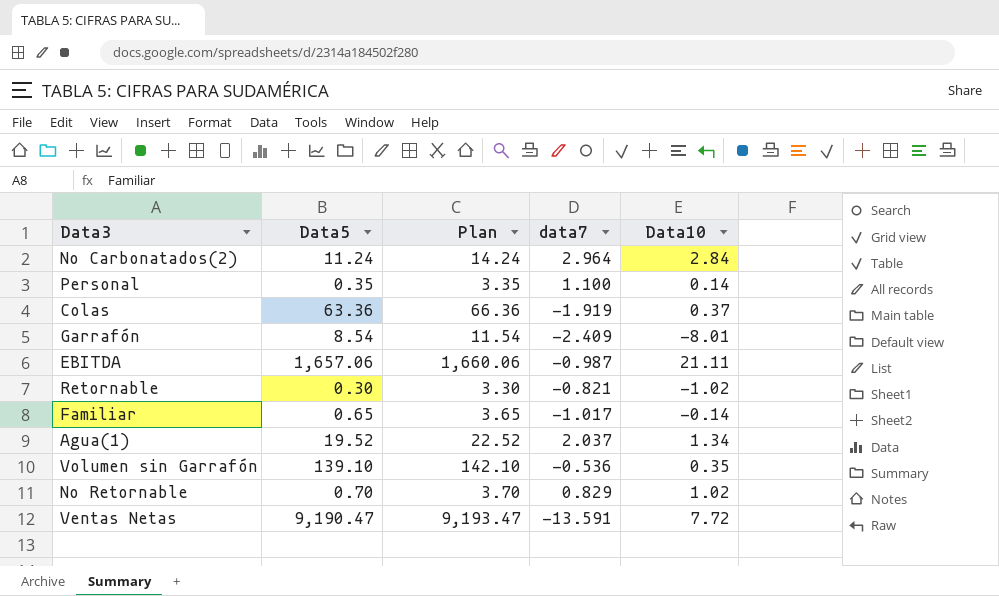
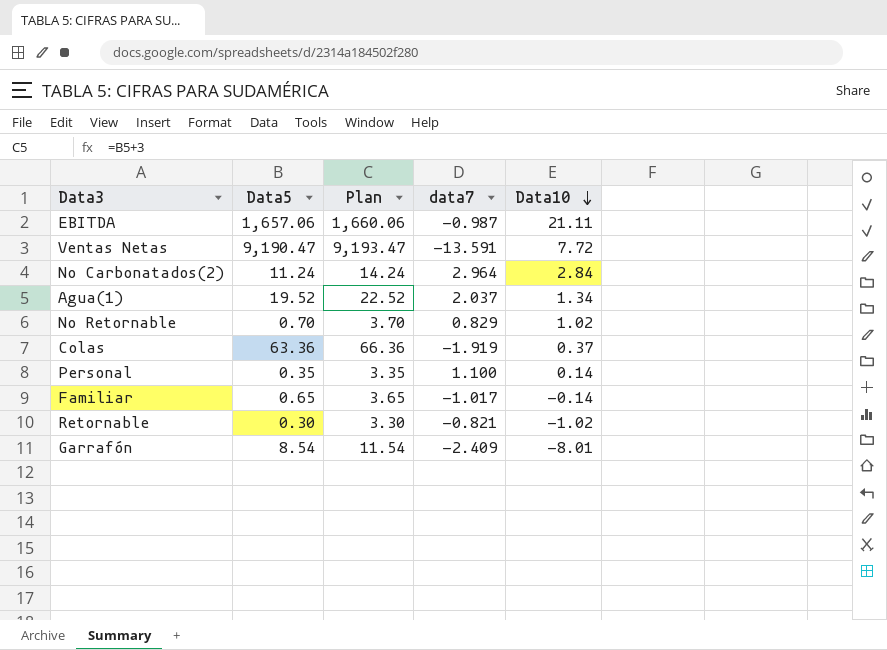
row order: none -> Data10 descending
row Volumen sin Garrafón: 139.10 | 142.10 | -0.536 | 0.35 -> none

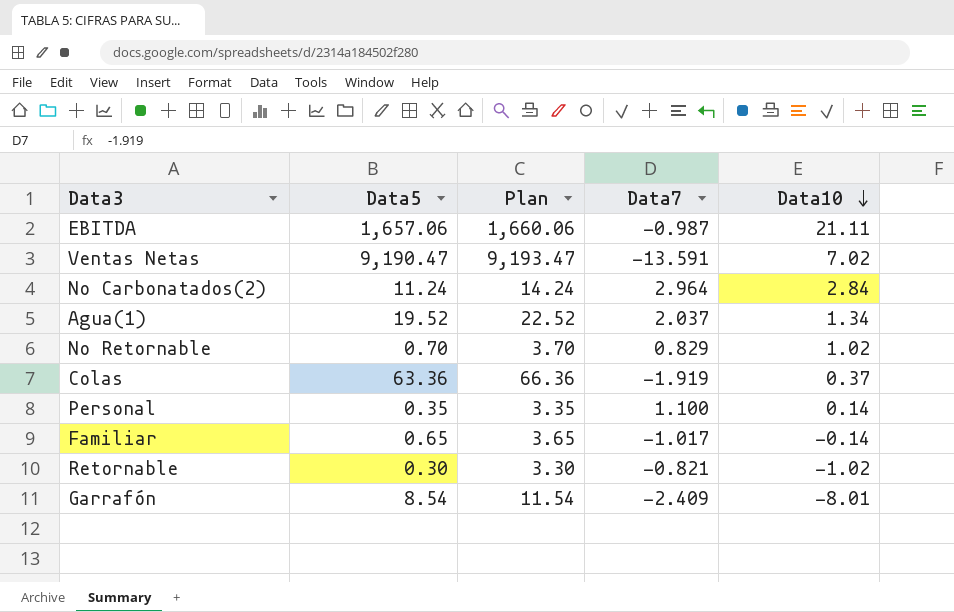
column name: data7 -> Data7
Ventas Netas | Data10: 7.72 -> 7.02

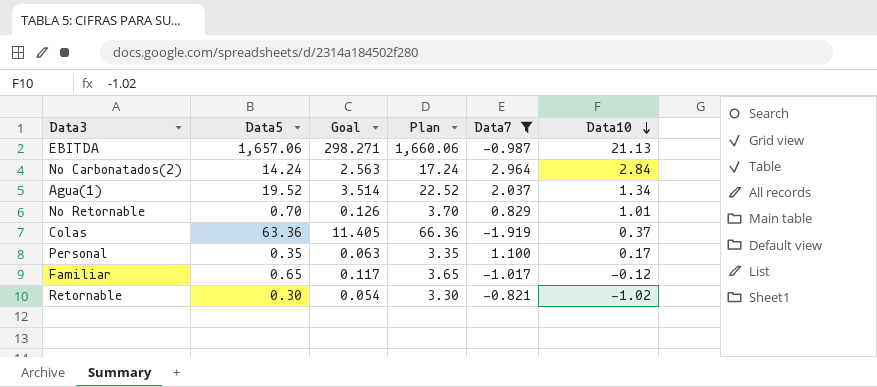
filter: none -> Data7 >= -1.919
column Goal | formula: none -> [Data5] * 0.18
EBITDA | Data10: 21.11 -> 21.13
No Carbonatados(2) | Data5: 11.24 -> 14.24
No Carbonatados(2) | Plan: 14.24 -> 17.24
No Retornable | Data10: 1.02 -> 1.01
Personal | Data10: 0.14 -> 0.17
Familiar | Data10: -0.14 -> -0.12

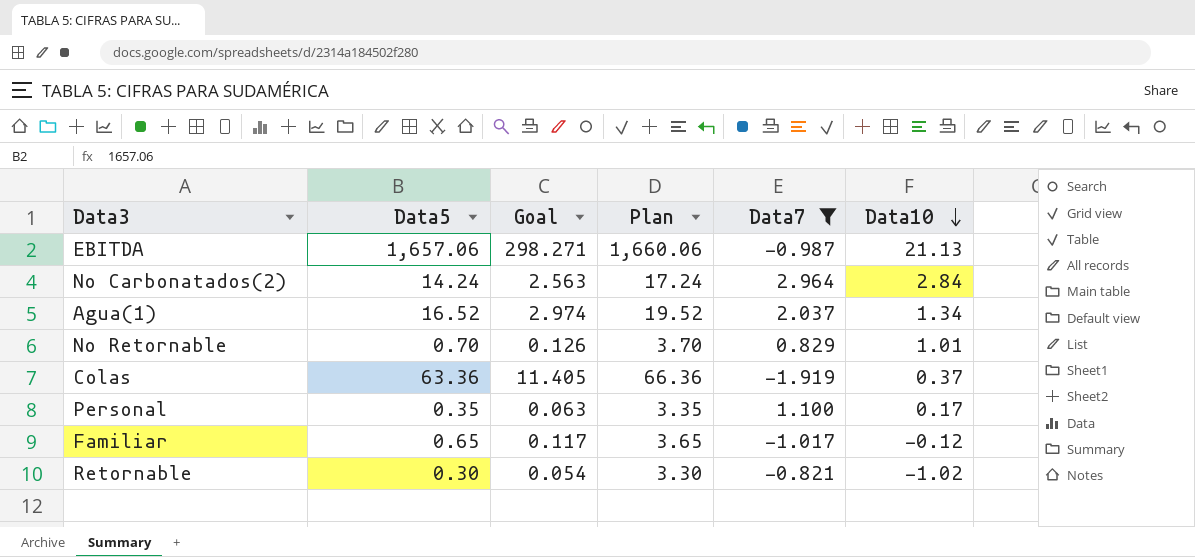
Agua(1) | Data5: 19.52 -> 16.52
Agua(1) | Goal: 3.514 -> 2.974
Agua(1) | Plan: 22.52 -> 19.52

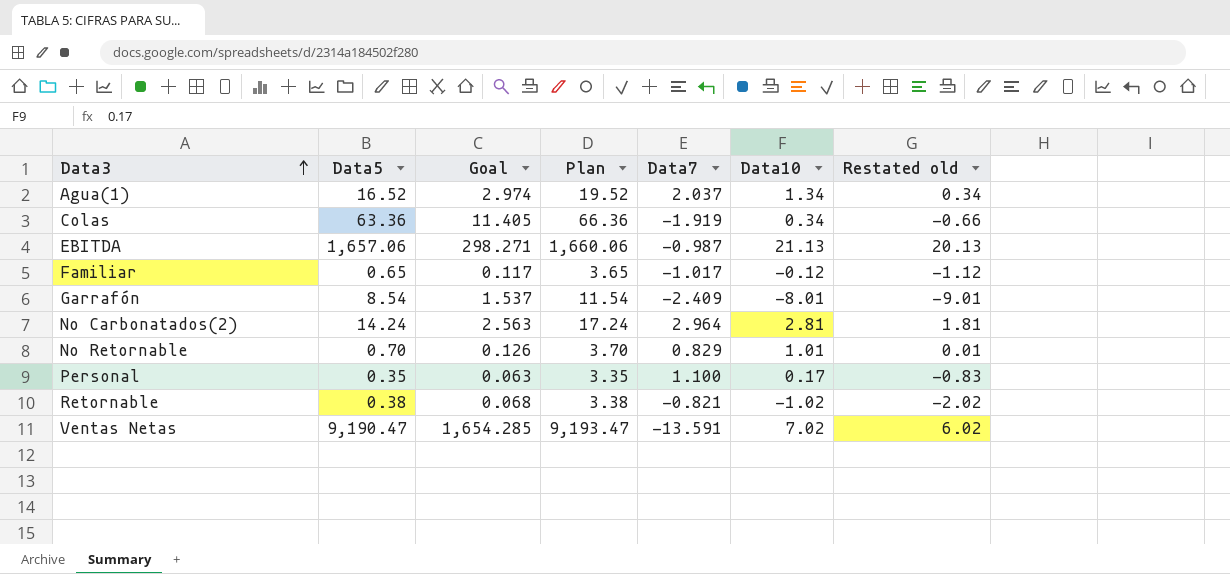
filter: Data7 >= -1.919 -> none
row order: Data10 descending -> Data3 ascending
column Restated old | formula: none -> [Data10] - 1
Colas | Data10: 0.37 -> 0.34
No Carbonatados(2) | Data10: 2.84 -> 2.81
Retornable | Data5: 0.30 -> 0.38
Retornable | Goal: 0.054 -> 0.068
Retornable | Plan: 3.30 -> 3.38

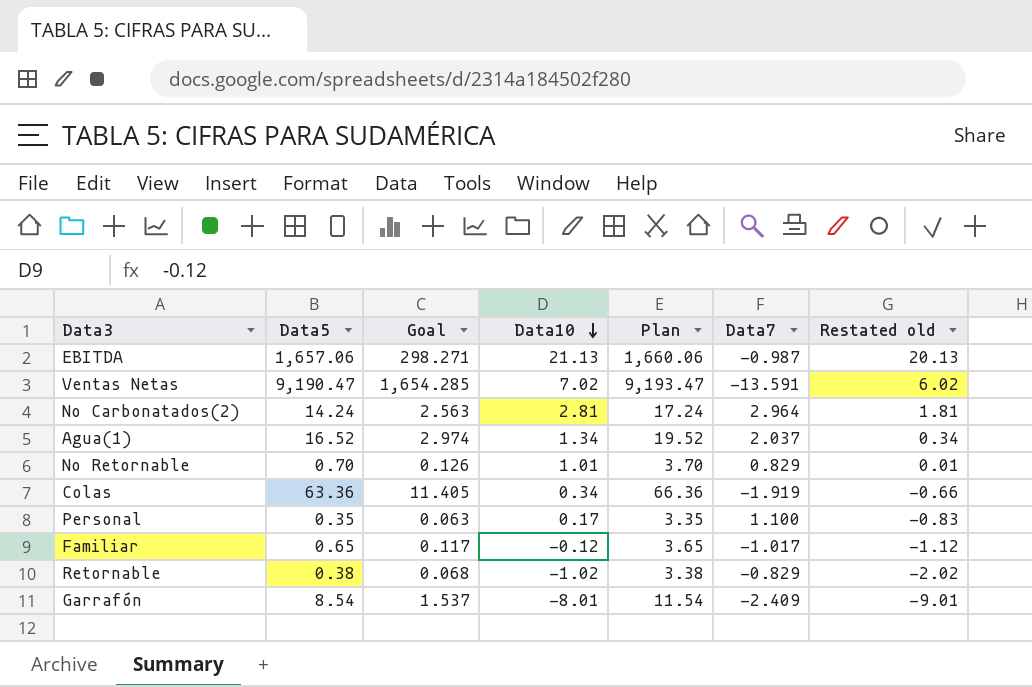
row order: Data3 ascending -> Data10 descending
column Data10 | position: 6 -> 4
Retornable | Data7: -0.821 -> -0.829

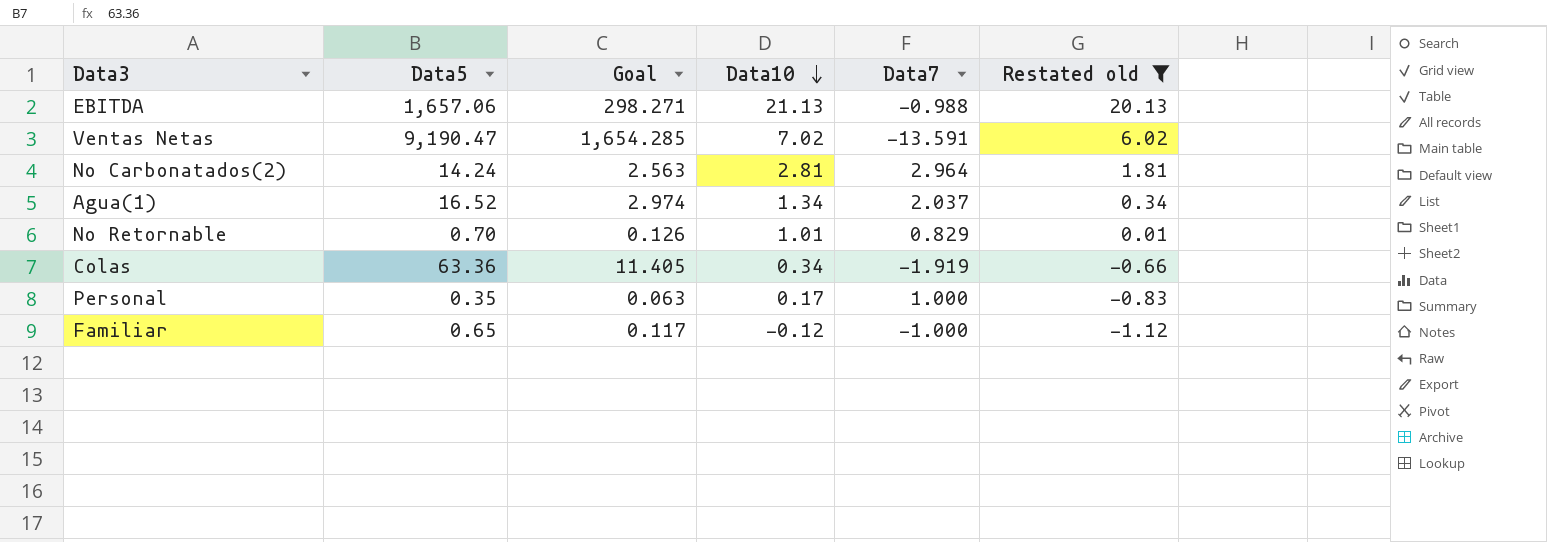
filter: none -> Restated old >= -1.12
column Plan | formula: [Data5] + 3 -> none
EBITDA | Data7: -0.987 -> -0.988
Personal | Data7: 1.100 -> 1.000
Familiar | Data7: -1.017 -> -1.000

